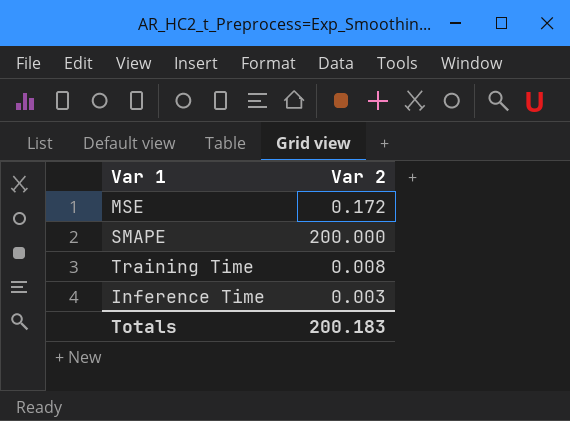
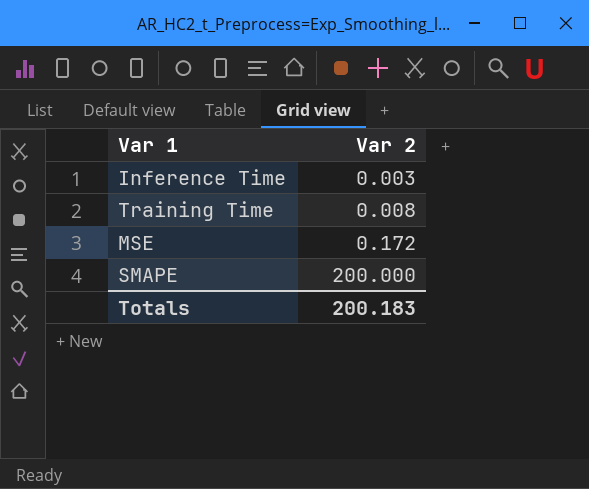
row order: none -> Var 2 ascending

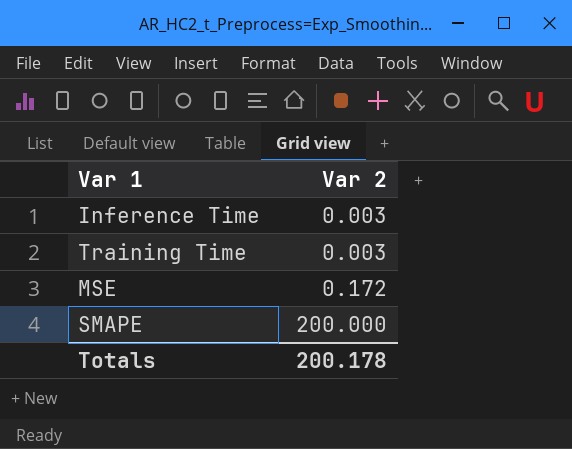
Training Time | Var 2: 0.008 -> 0.003
Totals | Var 2: 200.183 -> 200.178

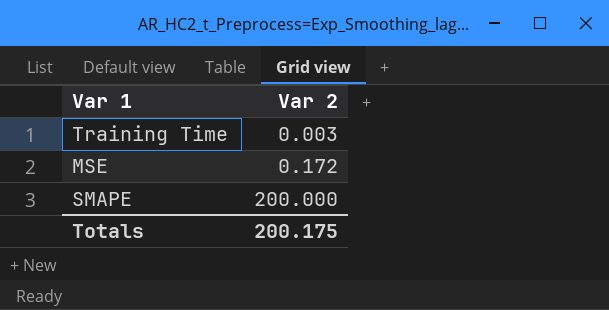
row Inference Time: 0.003 -> none
Totals | Var 2: 200.178 -> 200.175

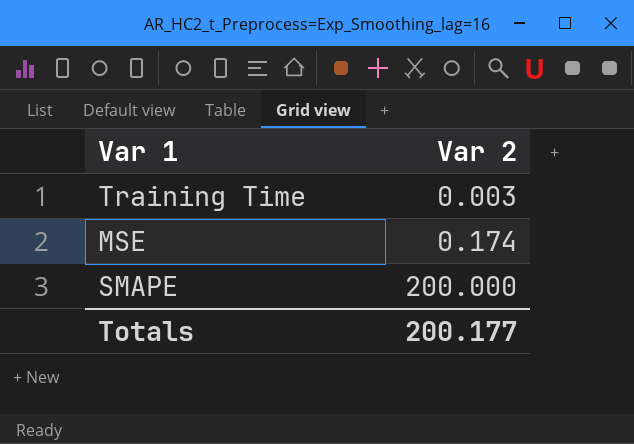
MSE | Var 2: 0.172 -> 0.174
Totals | Var 2: 200.175 -> 200.177

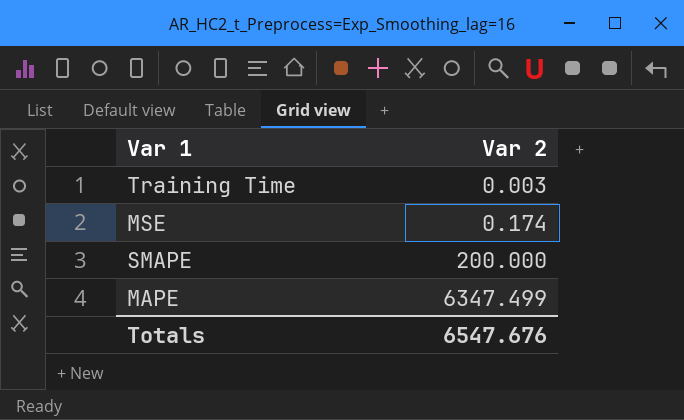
row MAPE: none -> 6347.499
Totals | Var 2: 200.177 -> 6547.676

